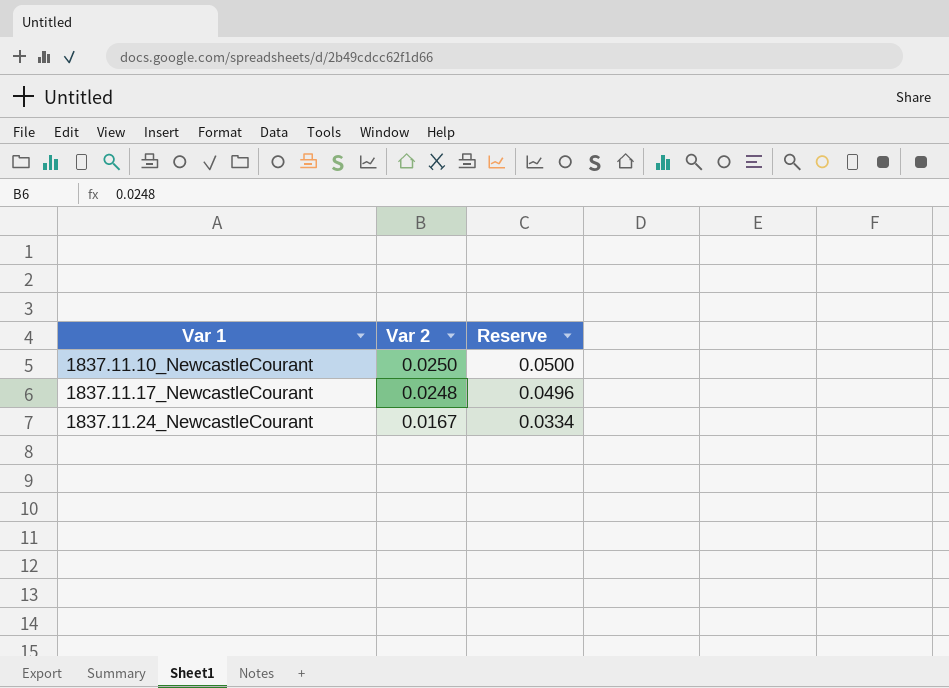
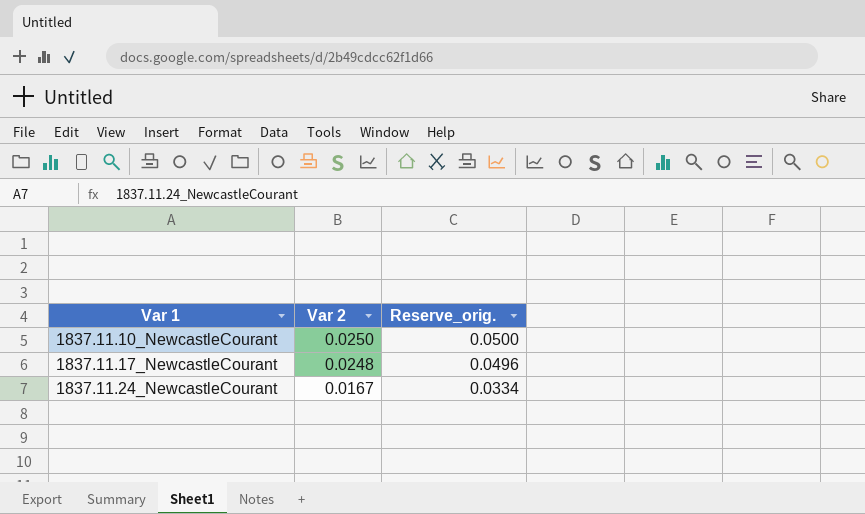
column name: Reserve -> Reserve_orig.

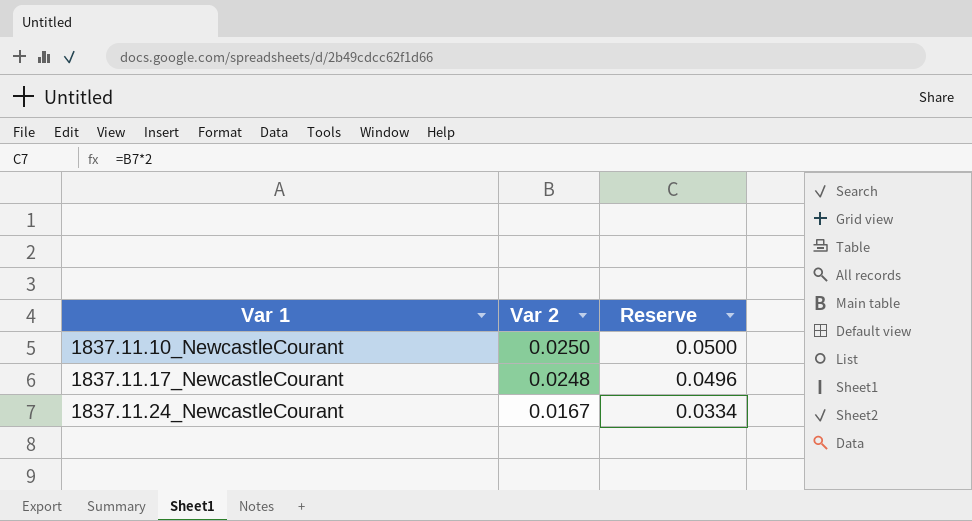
column name: Reserve_orig. -> Reserve

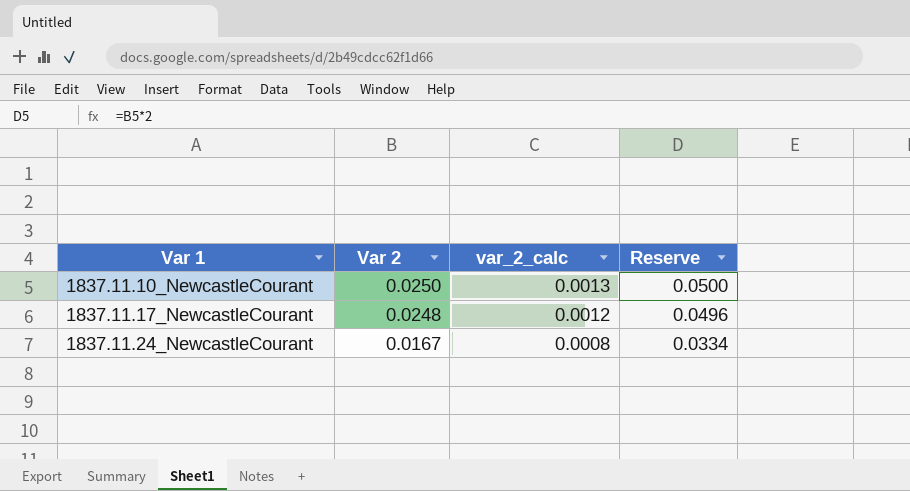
column var_2_calc | formula: none -> [Var 2] * 0.05

